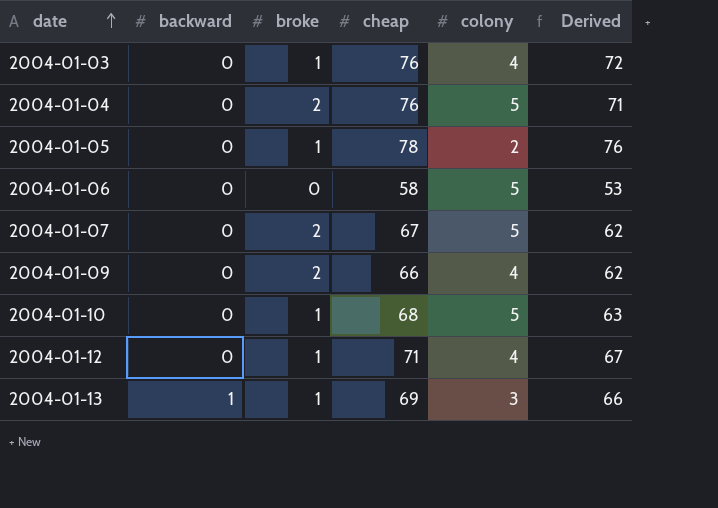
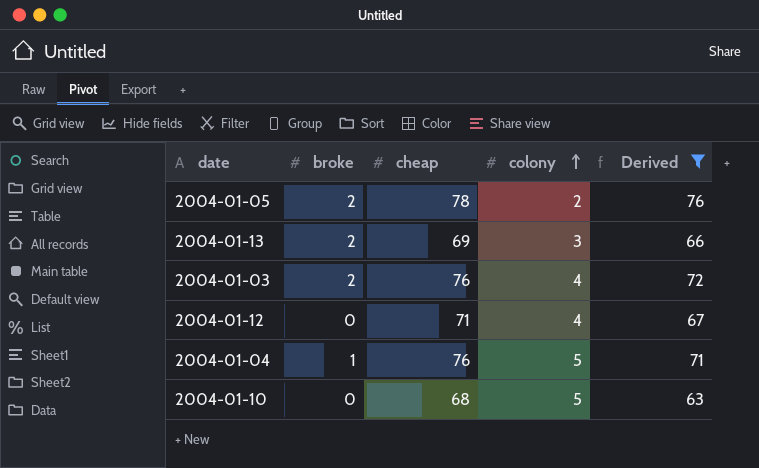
filter: none -> Derived >= 63
row order: date ascending -> colony ascending
column backward | position: 2 -> none
2004-01-05 | broke: 1 -> 2
2004-01-13 | broke: 1 -> 2
2004-01-03 | broke: 1 -> 2
2004-01-12 | broke: 1 -> 0
2004-01-04 | broke: 2 -> 1
2004-01-10 | broke: 1 -> 0

